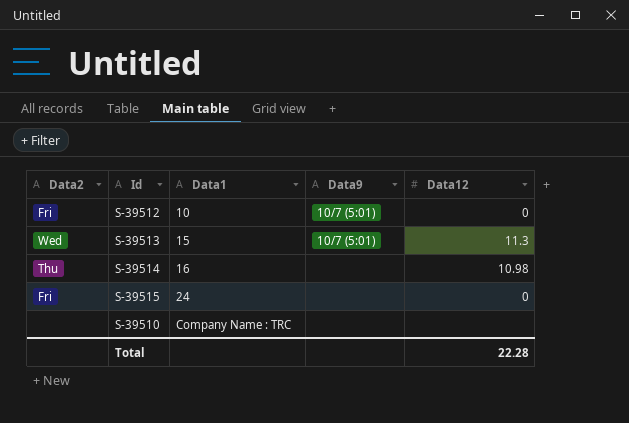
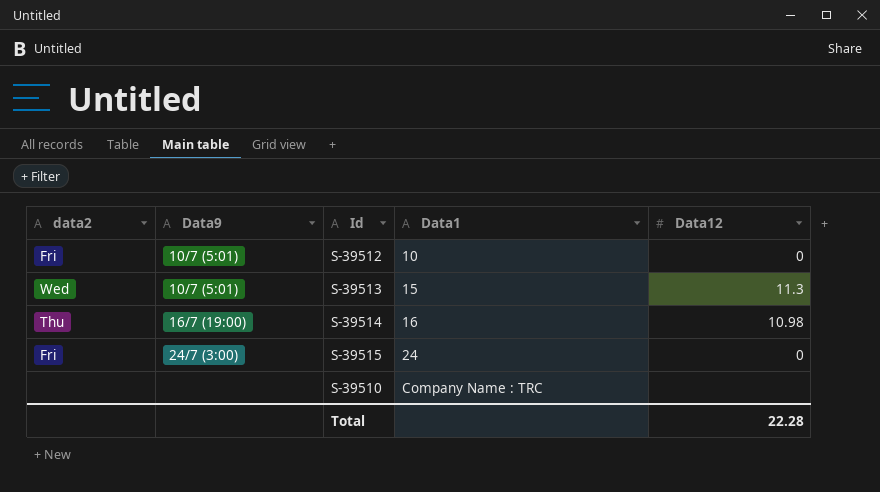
column name: Data2 -> data2
column Data9 | position: 4 -> 2
S-39514 | Data9: none -> 16/7 (19:00)
S-39515 | Data9: none -> 24/7 (3:00)

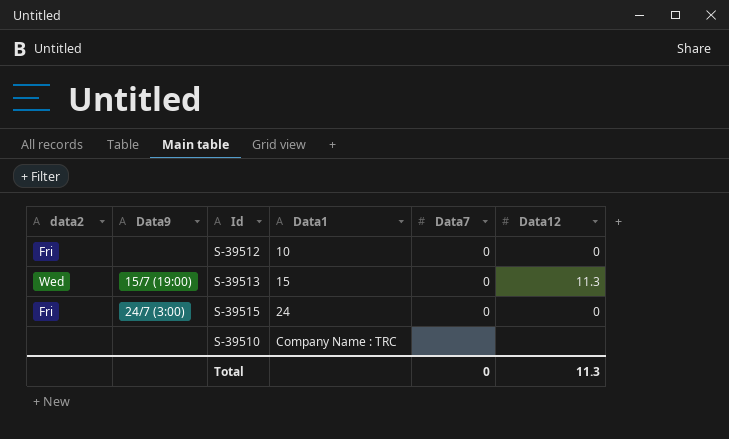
column Data7 | position: none -> 5
row S-39514: Thu | 16/7 (19:00) | 16 | 10.98 -> none
S-39512 | Data9: 10/7 (5:01) -> none
S-39513 | Data9: 10/7 (5:01) -> 15/7 (19:00)
Total | Data12: 22.28 -> 11.3

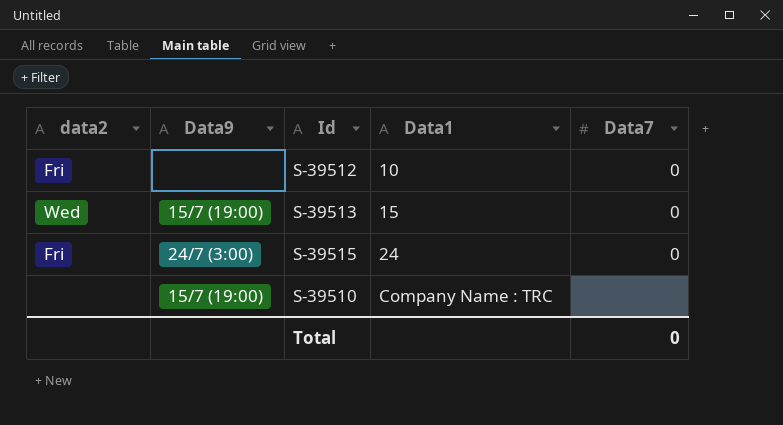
column Data12 | position: 6 -> none
S-39510 | Data9: none -> 15/7 (19:00)

